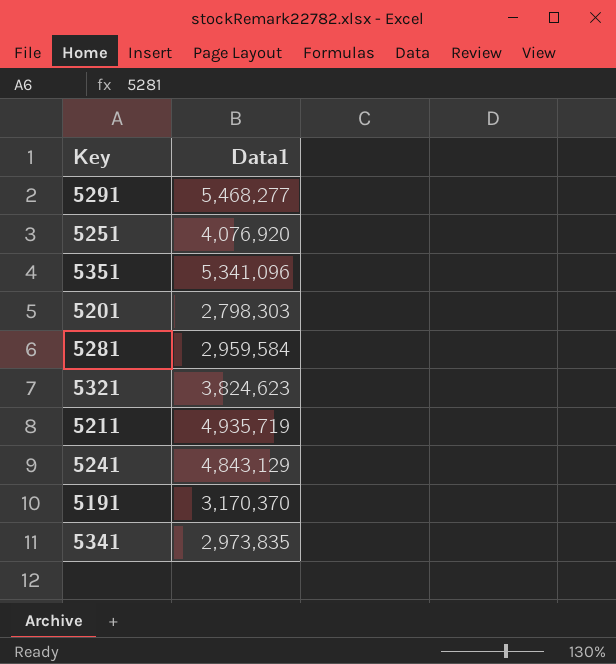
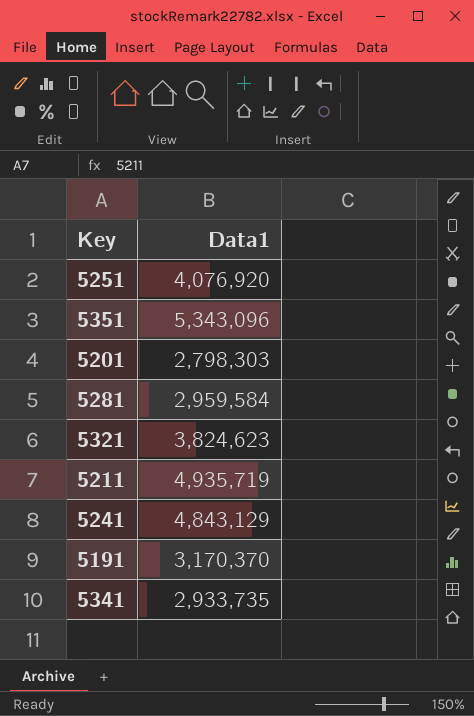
row 5291: 5,468,277 -> none
5351 | Data1: 5,341,096 -> 5,343,096
5341 | Data1: 2,973,835 -> 2,933,735

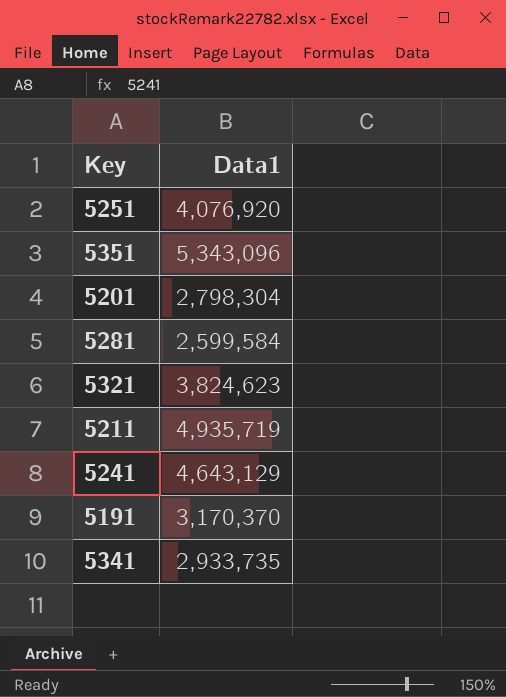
5201 | Data1: 2,798,303 -> 2,798,304
5281 | Data1: 2,959,584 -> 2,599,584
5241 | Data1: 4,843,129 -> 4,643,129

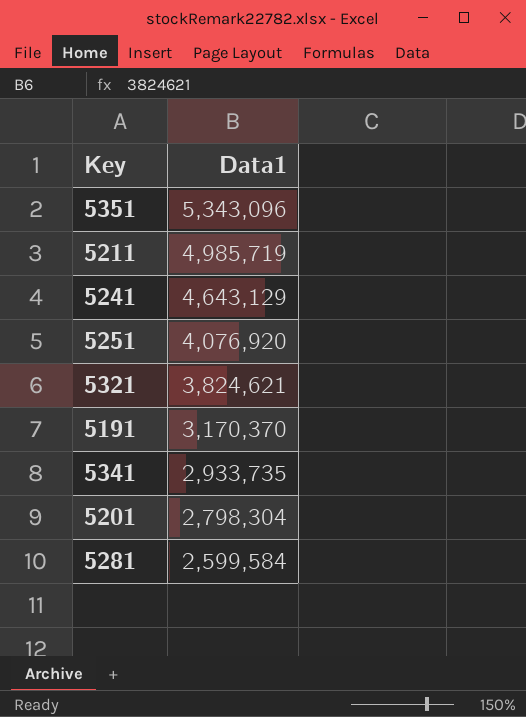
row order: none -> Data1 descending
5211 | Data1: 4,935,719 -> 4,985,719
5321 | Data1: 3,824,623 -> 3,824,621

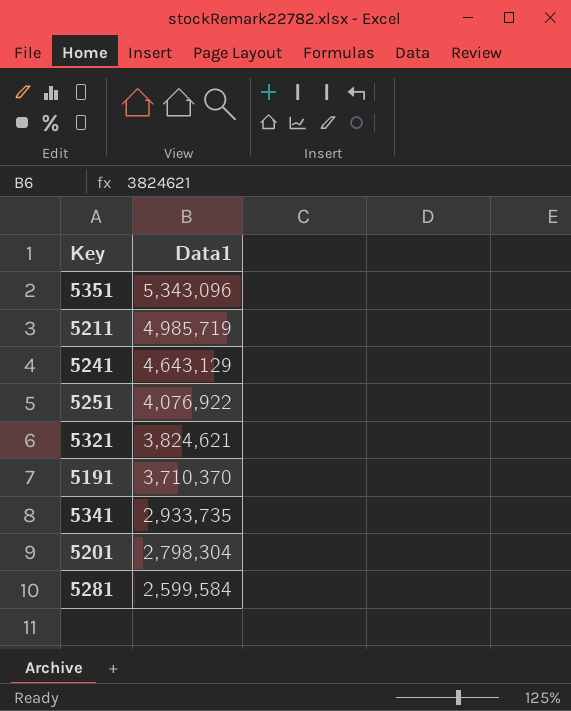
5251 | Data1: 4,076,920 -> 4,076,922
5191 | Data1: 3,170,370 -> 3,710,370

